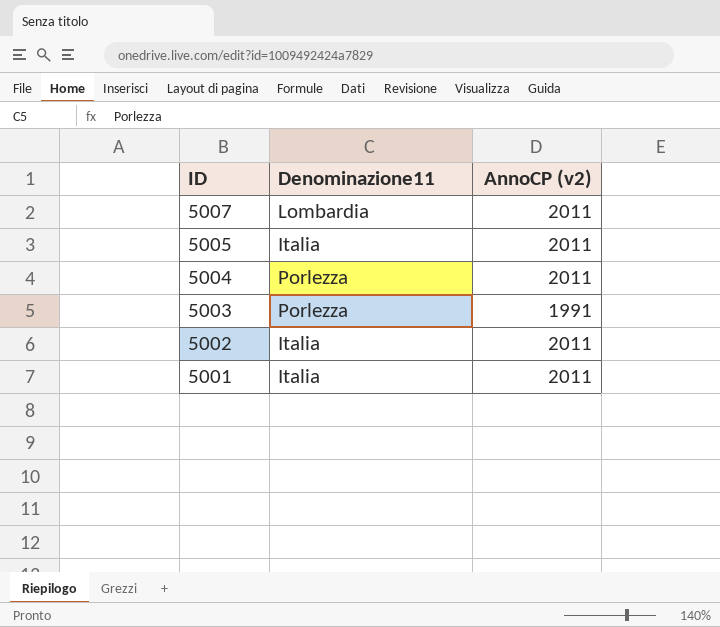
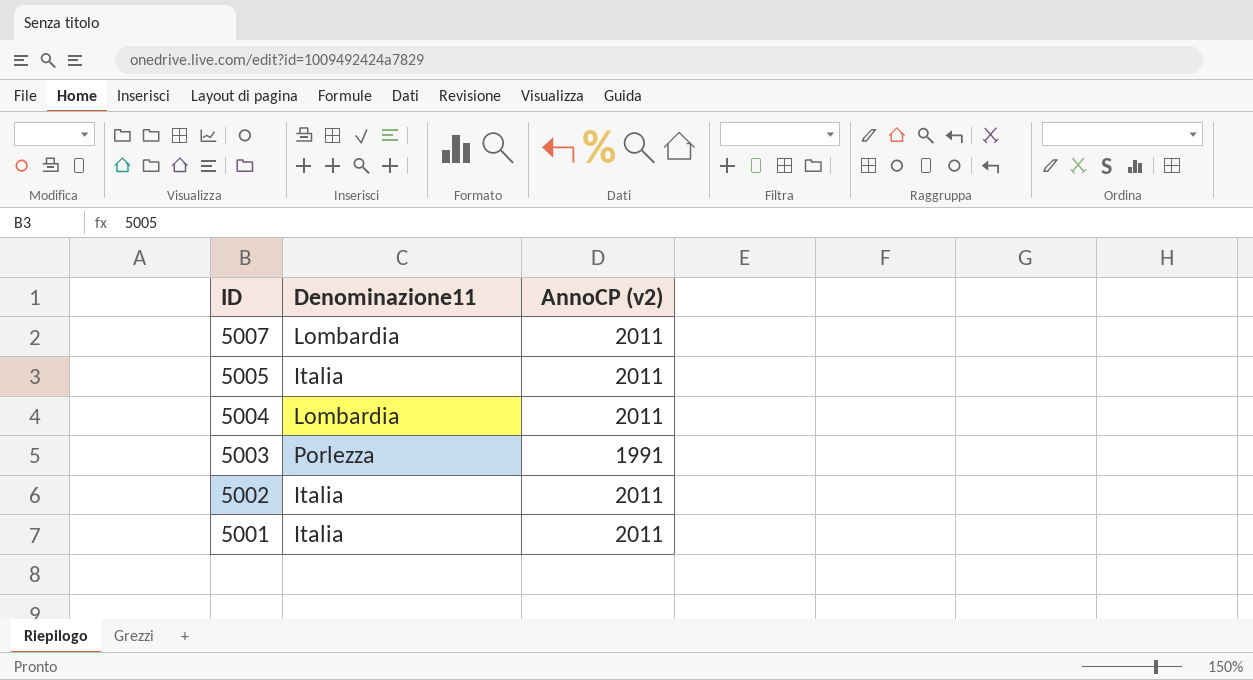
5004 | Denominazione11: Porlezza -> Lombardia

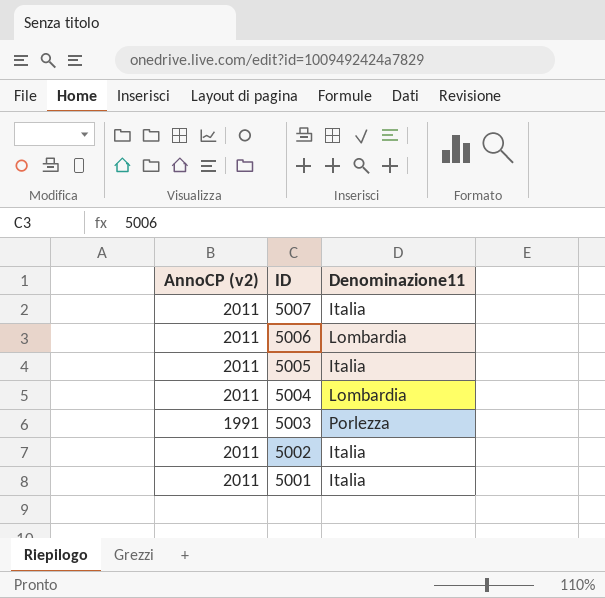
column AnnoCP (v2) | position: 3 -> 1
5007 | Denominazione11: Lombardia -> Italia
row 5006: none -> 2011 | Lombardia

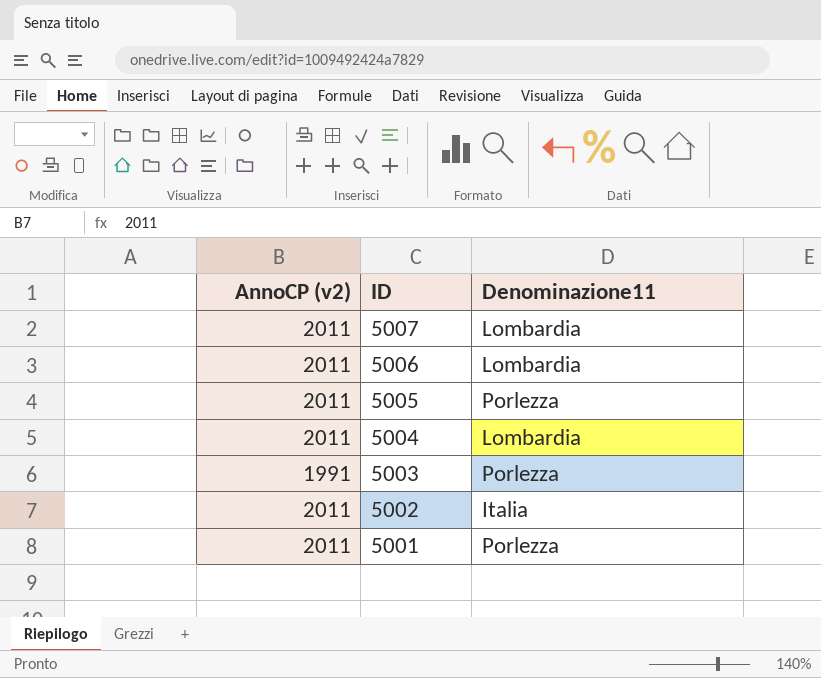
5007 | Denominazione11: Italia -> Lombardia
5005 | Denominazione11: Italia -> Porlezza
5001 | Denominazione11: Italia -> Porlezza

